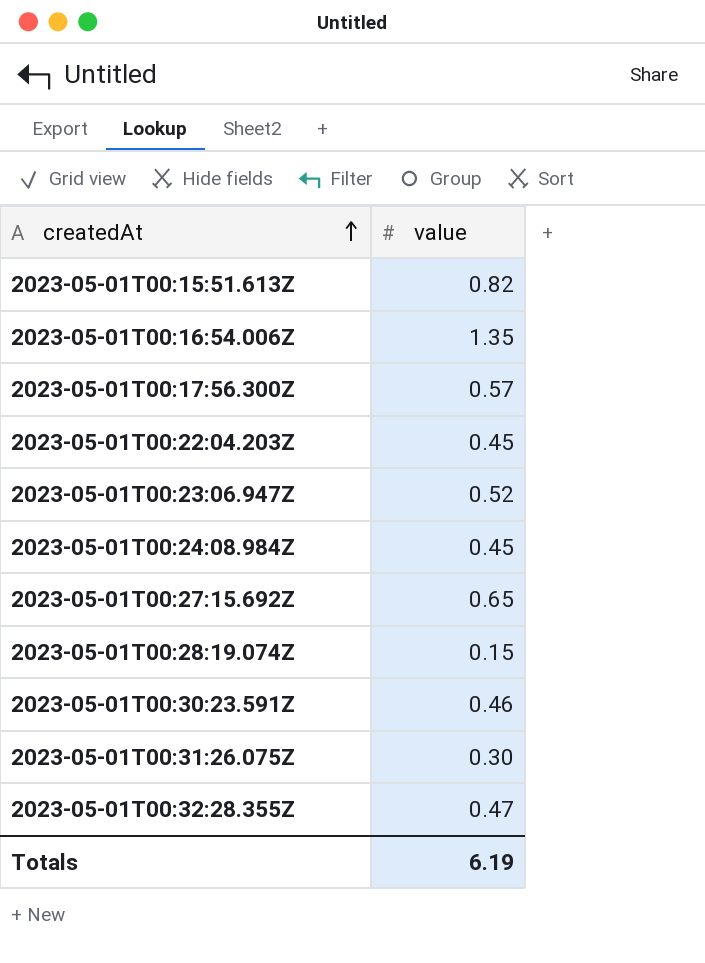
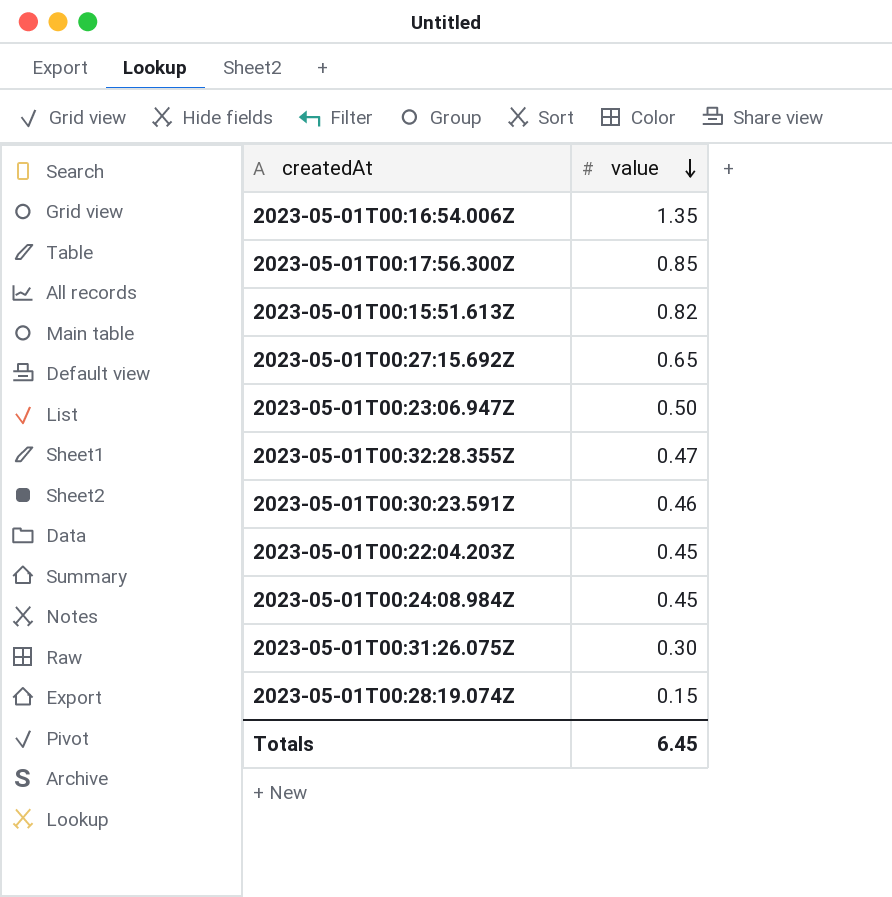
row order: createdAt ascending -> value descending
2023-05-01T00:17:56.300Z | value: 0.57 -> 0.85
2023-05-01T00:23:06.947Z | value: 0.52 -> 0.50
Totals | value: 6.19 -> 6.45

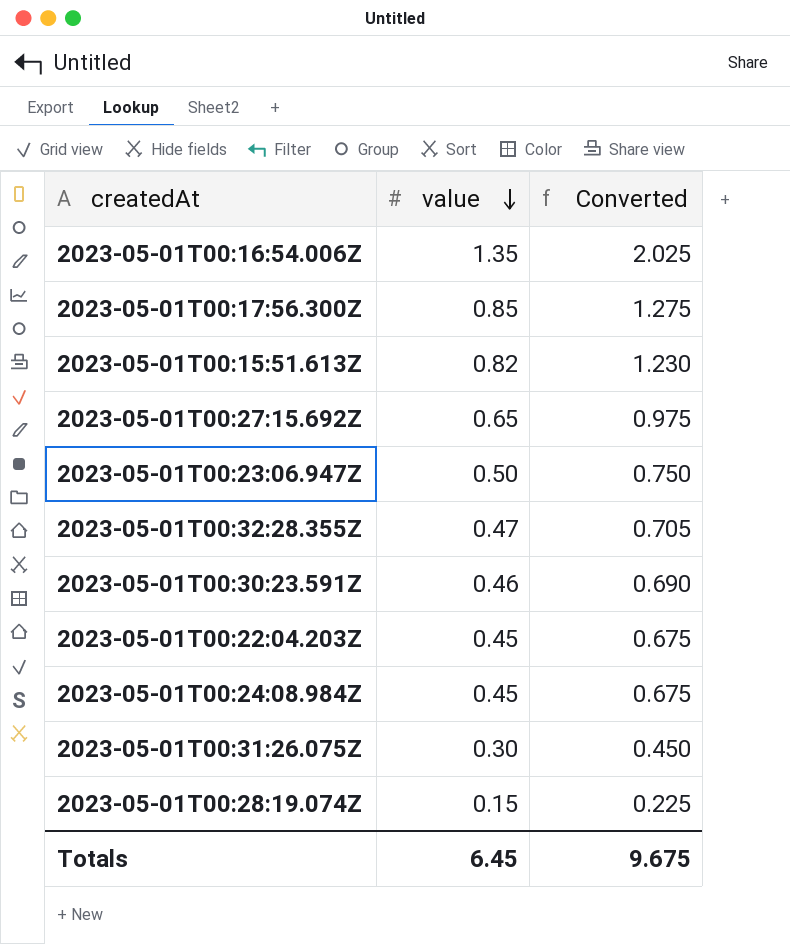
column Converted | formula: none -> [value] * 1.5

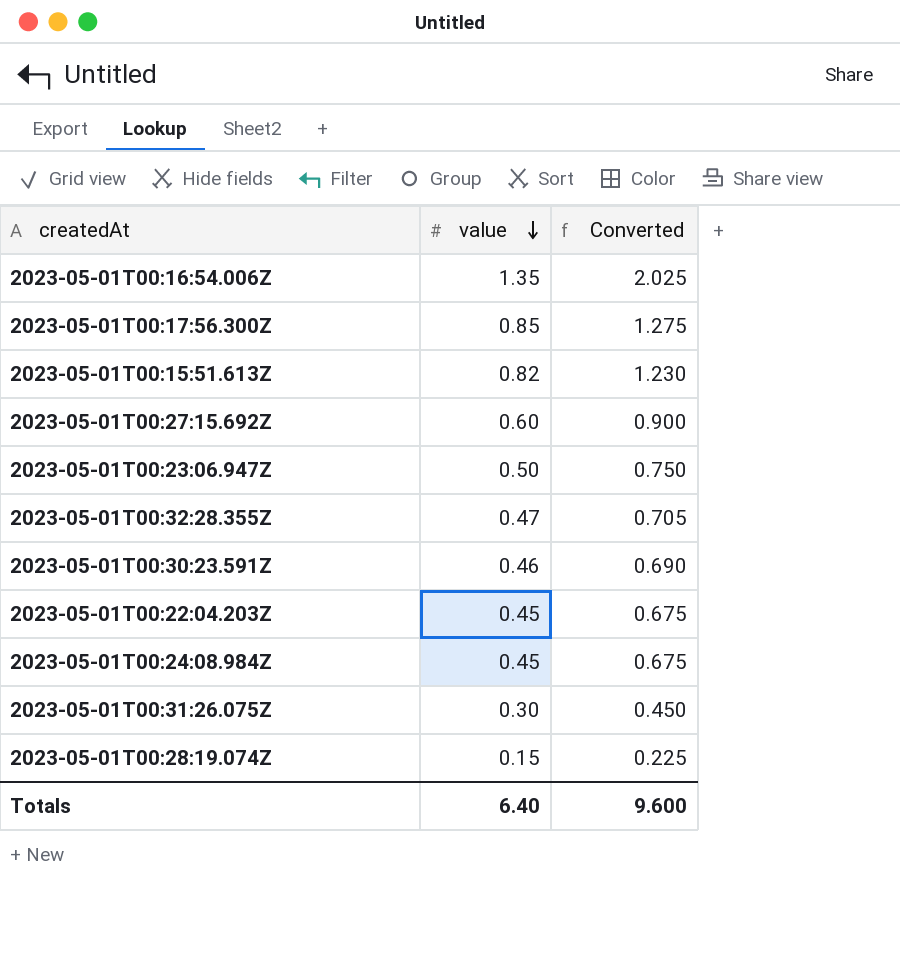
2023-05-01T00:27:15.692Z | value: 0.65 -> 0.60
2023-05-01T00:27:15.692Z | Converted: 0.975 -> 0.900
Totals | value: 6.45 -> 6.40
Totals | Converted: 9.675 -> 9.600

